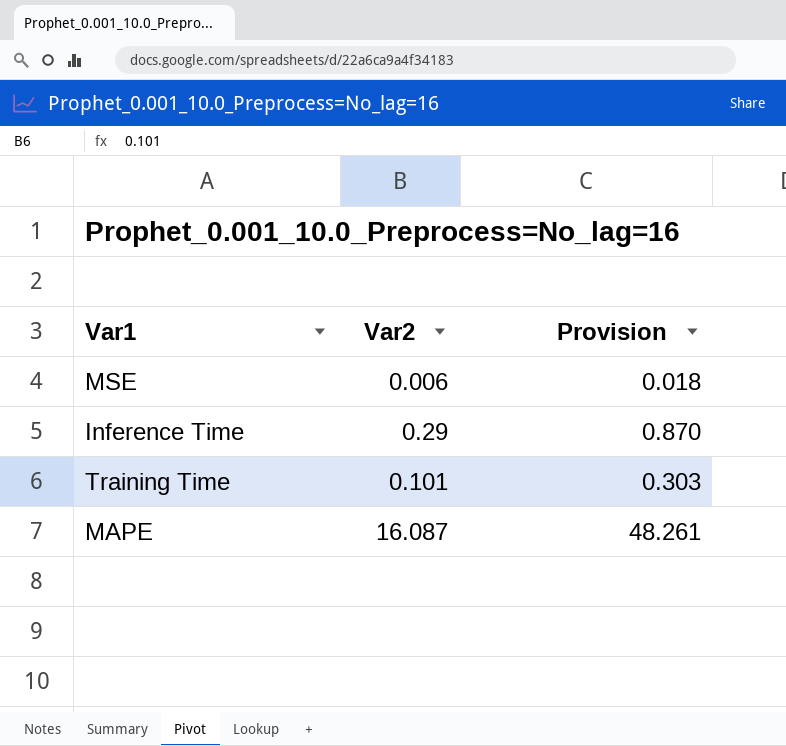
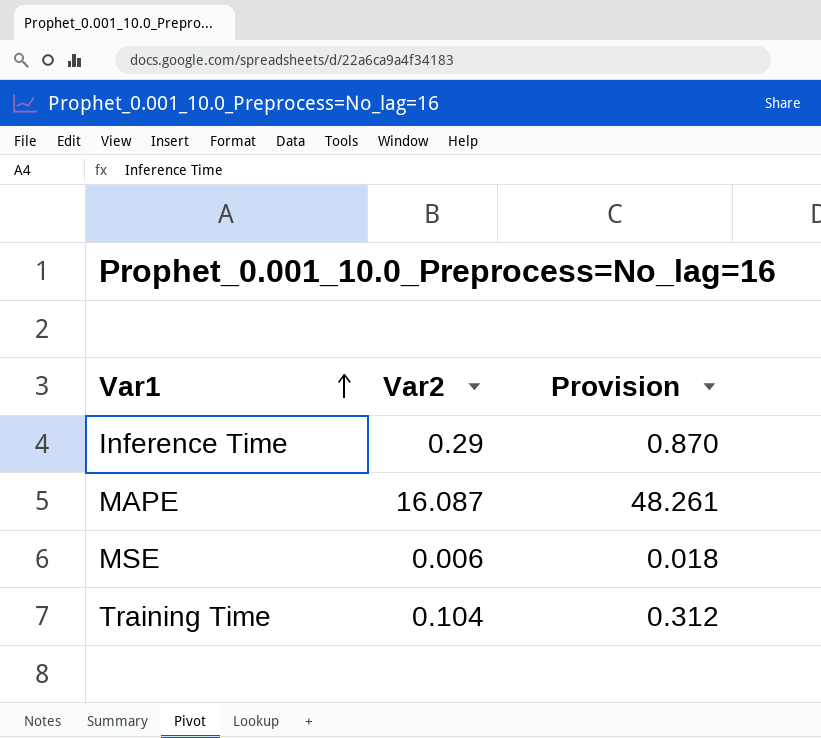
row order: none -> Var1 ascending
Training Time | Var2: 0.101 -> 0.104
Training Time | Provision: 0.303 -> 0.312

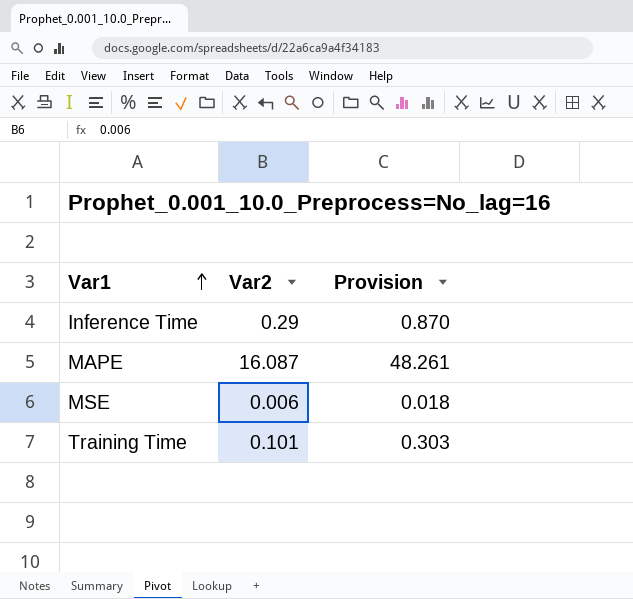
Training Time | Var2: 0.104 -> 0.101
Training Time | Provision: 0.312 -> 0.303

